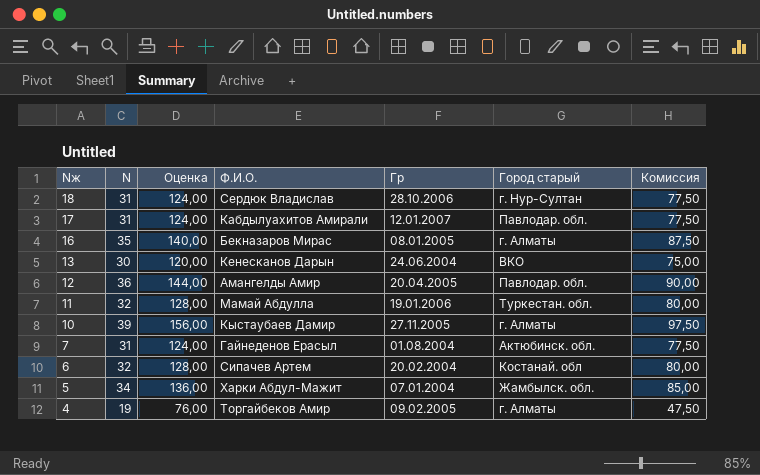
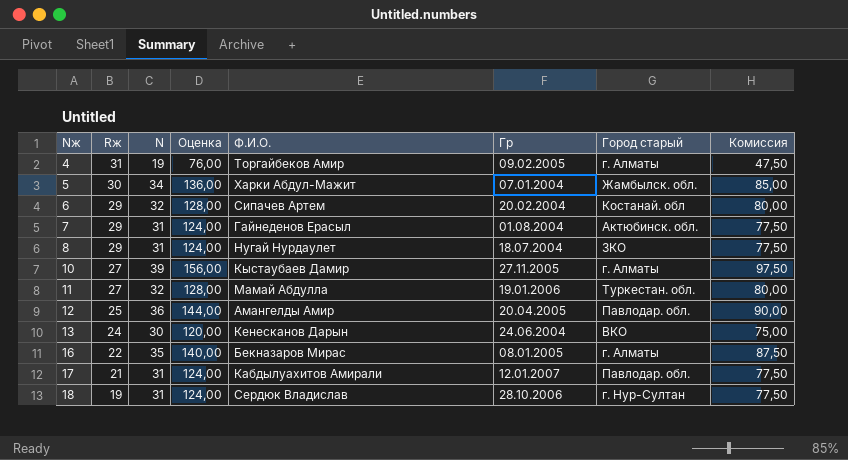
row order: Nж descending -> Nж ascending
column Rж | position: none -> 2
row 8: none -> 29 | 31 | 124,00 | Нугай Нурдаулет | 18.07.2004 | ЗКО | 77,50

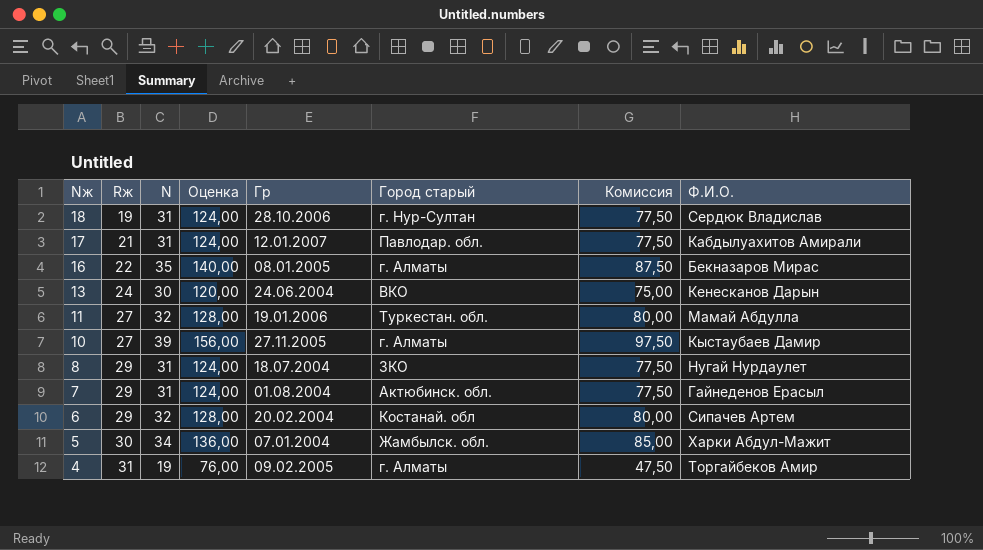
row order: Nж ascending -> Nж descending
column Ф.И.О. | position: 5 -> 8
row 12: 25 | 36 | 144,00 | Амангелды Амир | 20.04.2005 | Павлодар. обл. | 90,00 -> none

